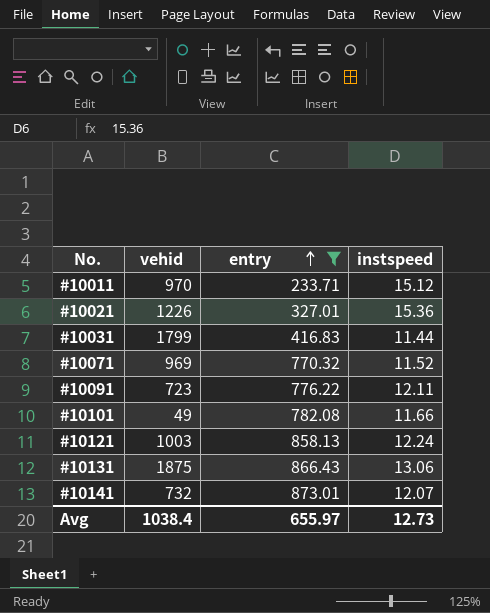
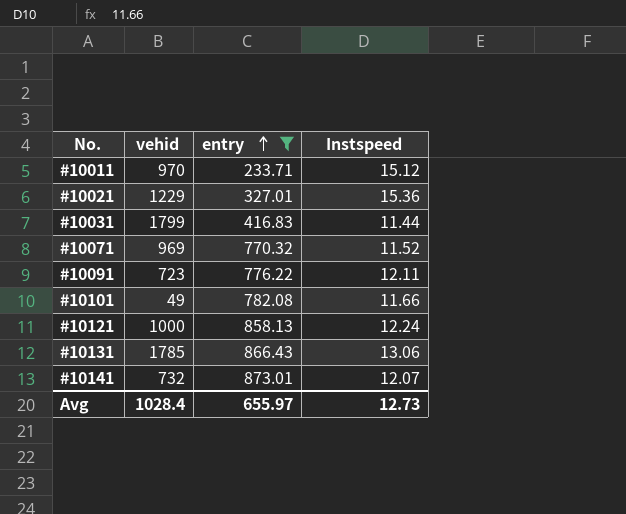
column name: instspeed -> Instspeed
#10021 | vehid: 1226 -> 1229
#10121 | vehid: 1003 -> 1000
#10131 | vehid: 1875 -> 1785
Avg | vehid: 1038.4 -> 1028.4

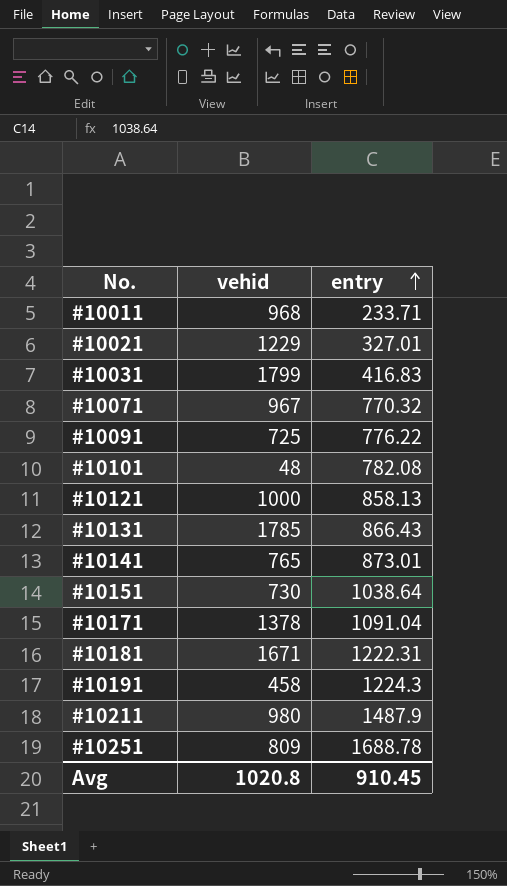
filter: entry <= 873.01 -> none
column Instspeed | position: 4 -> none
#10011 | vehid: 970 -> 968
#10071 | vehid: 969 -> 967
#10091 | vehid: 723 -> 725
#10101 | vehid: 49 -> 48
#10141 | vehid: 732 -> 765
Avg | vehid: 1028.4 -> 1020.8
Avg | entry: 655.97 -> 910.45

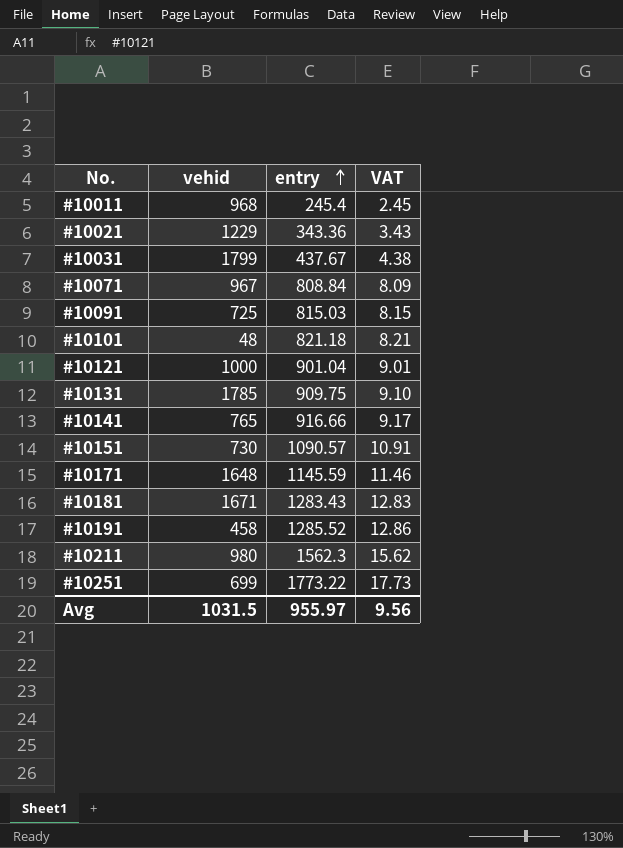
column VAT | formula: none -> [entry] * 0.01
#10011 | entry: 233.71 -> 245.4
#10021 | entry: 327.01 -> 343.36
#10031 | entry: 416.83 -> 437.67
#10071 | entry: 770.32 -> 808.84
#10091 | entry: 776.22 -> 815.03
#10101 | entry: 782.08 -> 821.18
#10121 | entry: 858.13 -> 901.04
#10131 | entry: 866.43 -> 909.75
#10141 | entry: 873.01 -> 916.66
#10151 | entry: 1038.64 -> 1090.57
#10171 | vehid: 1378 -> 1648
#10171 | entry: 1091.04 -> 1145.59
#10181 | entry: 1222.31 -> 1283.43
#10191 | entry: 1224.3 -> 1285.52
#10211 | entry: 1487.9 -> 1562.3
#10251 | vehid: 809 -> 699
#10251 | entry: 1688.78 -> 1773.22
Avg | vehid: 1020.8 -> 1031.5
Avg | entry: 910.45 -> 955.97

